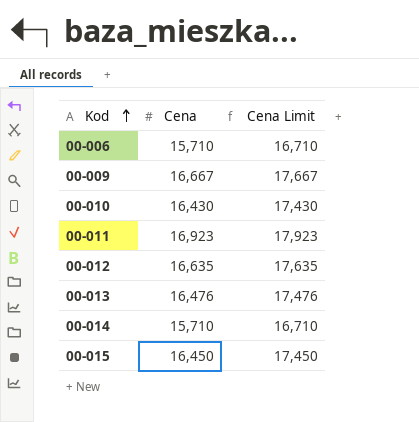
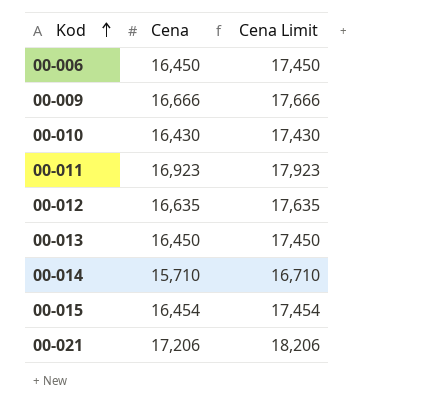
00-006 | Cena: 15,710 -> 16,450
00-006 | Cena Limit: 16,710 -> 17,450
00-009 | Cena: 16,667 -> 16,666
00-009 | Cena Limit: 17,667 -> 17,666
00-013 | Cena: 16,476 -> 16,450
00-013 | Cena Limit: 17,476 -> 17,450
00-015 | Cena: 16,450 -> 16,454
00-015 | Cena Limit: 17,450 -> 17,454
row 00-021: none -> 17,206 | 18,206

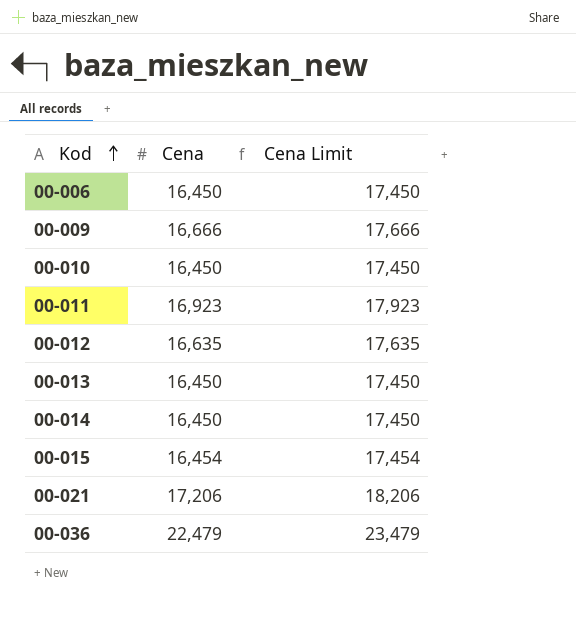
00-010 | Cena: 16,430 -> 16,450
00-010 | Cena Limit: 17,430 -> 17,450
00-014 | Cena: 15,710 -> 16,450
00-014 | Cena Limit: 16,710 -> 17,450
row 00-036: none -> 22,479 | 23,479

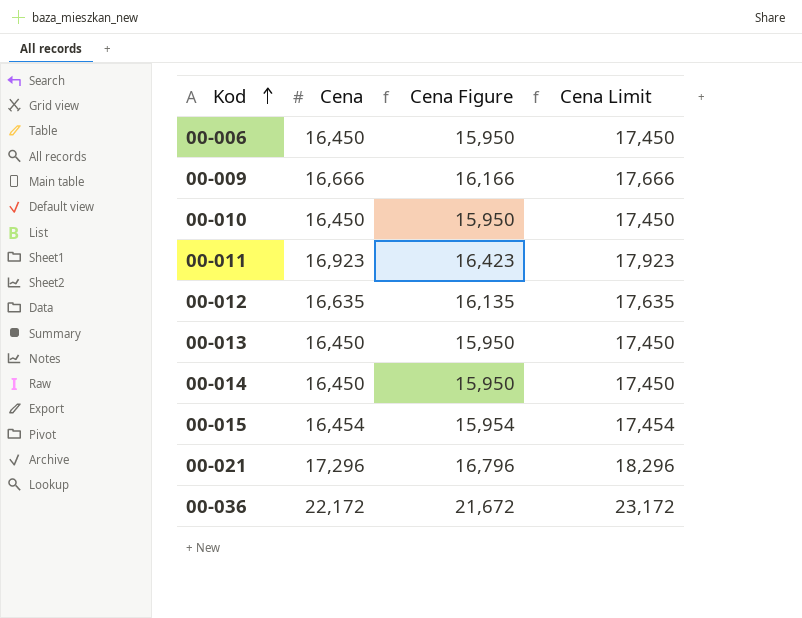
column Cena Figure | formula: none -> [Cena] - 500
00-021 | Cena: 17,206 -> 17,296
00-021 | Cena Limit: 18,206 -> 18,296
00-036 | Cena: 22,479 -> 22,172
00-036 | Cena Limit: 23,479 -> 23,172

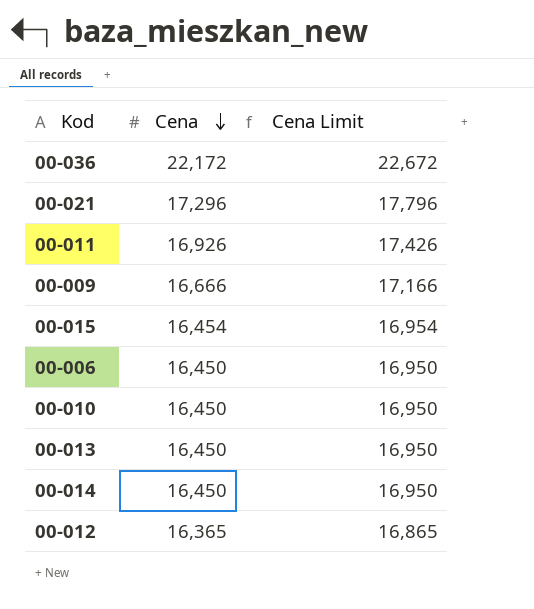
row order: Kod ascending -> Cena descending
column Cena Figure | formula: [Cena] - 500 -> none
column Cena Limit | formula: [Cena] + 1000 -> [Cena] + 500
00-011 | Cena: 16,923 -> 16,926
00-012 | Cena: 16,635 -> 16,365

